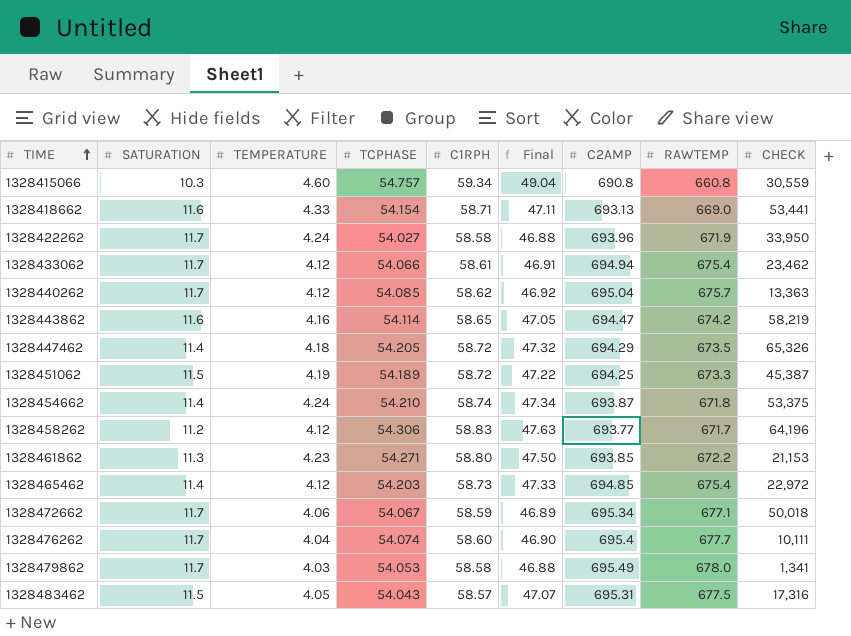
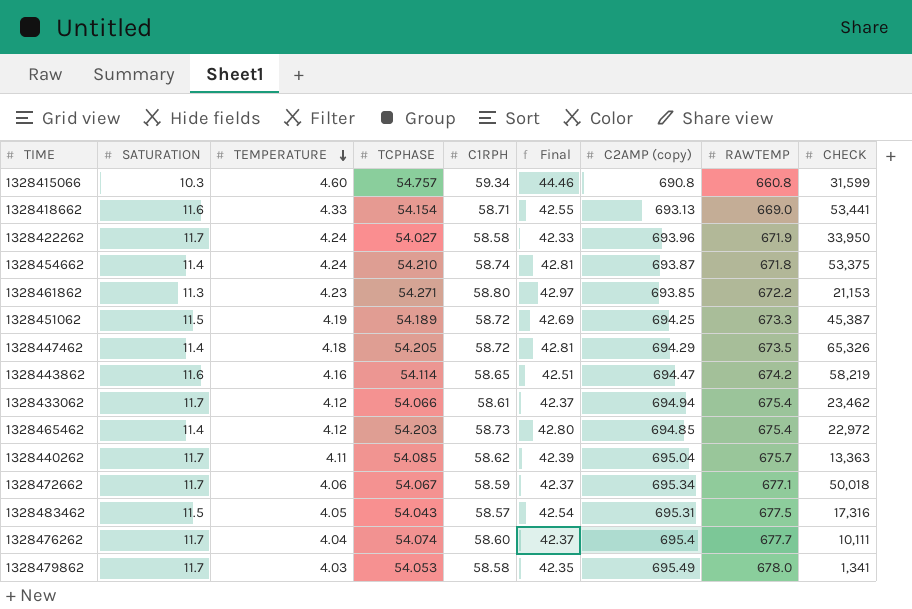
row order: TIME ascending -> TEMPERATURE descending
column Final | formula: [C1RPH] - [SATURATION] -> [TCPHASE] - [SATURATION]
column name: C2AMP -> C2AMP (copy)
row 1328458262: 11.2 | 4.12 | 54.306 | 58.83 | 47.63 | 693.77 | 671.7 | 64,196 -> none
1328415066 | CHECK: 30,559 -> 31,599
1328440262 | TEMPERATURE: 4.12 -> 4.11

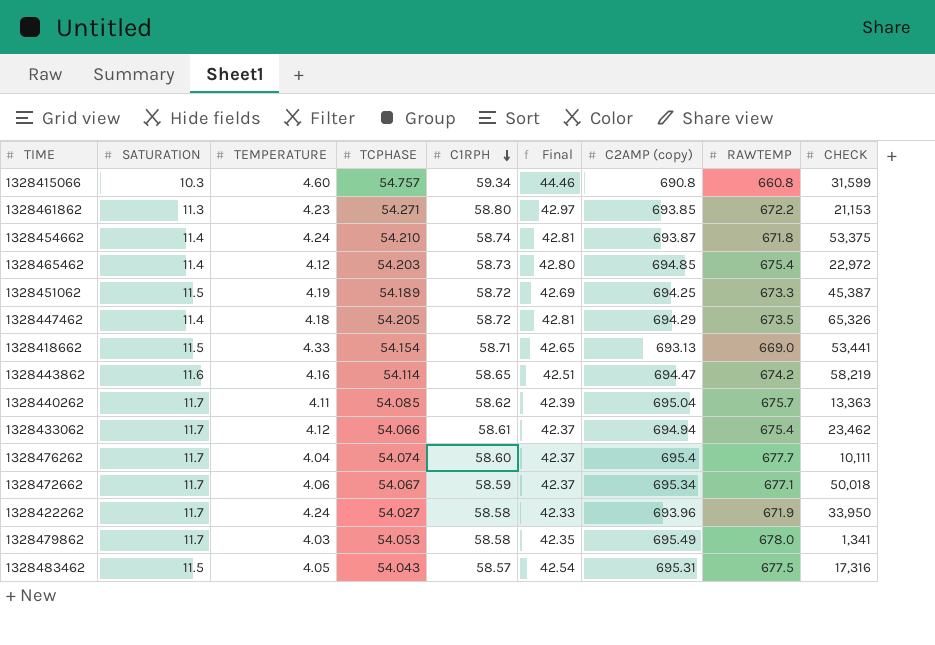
row order: TEMPERATURE descending -> C1RPH descending
1328418662 | SATURATION: 11.6 -> 11.5
1328418662 | Final: 42.55 -> 42.65

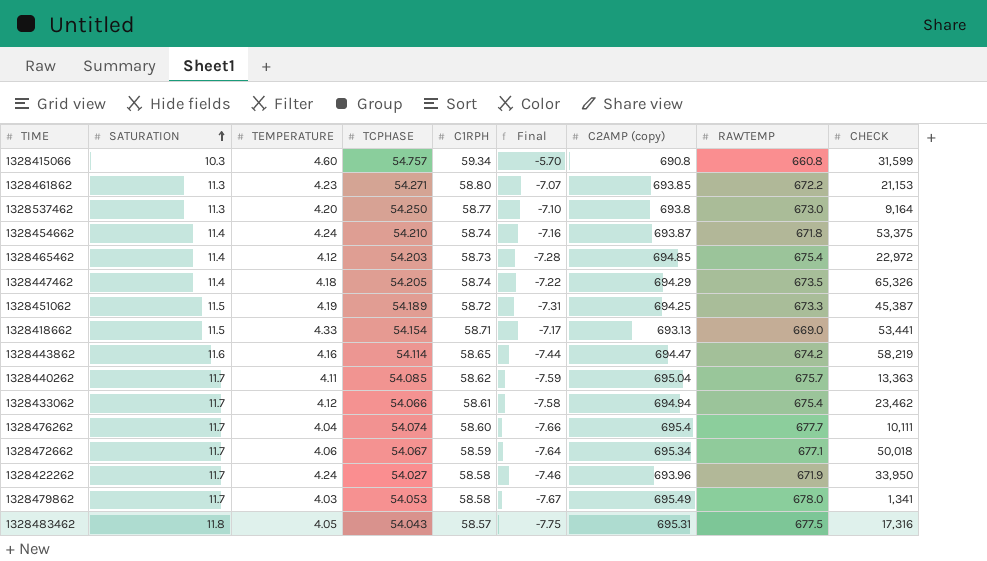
row order: C1RPH descending -> SATURATION ascending
column Final | formula: [TCPHASE] - [SATURATION] -> [TEMPERATURE] - [SATURATION]
row 1328537462: none -> 11.3 | 4.20 | 54.250 | 58.77 | -7.10 | 693.8 | 673.0 | 9,164
1328447462 | C1RPH: 58.72 -> 58.74
1328483462 | SATURATION: 11.5 -> 11.8

